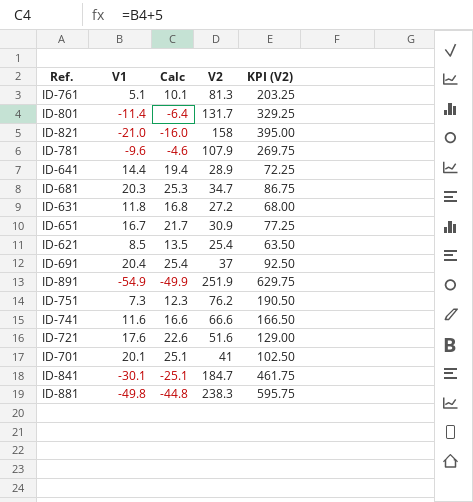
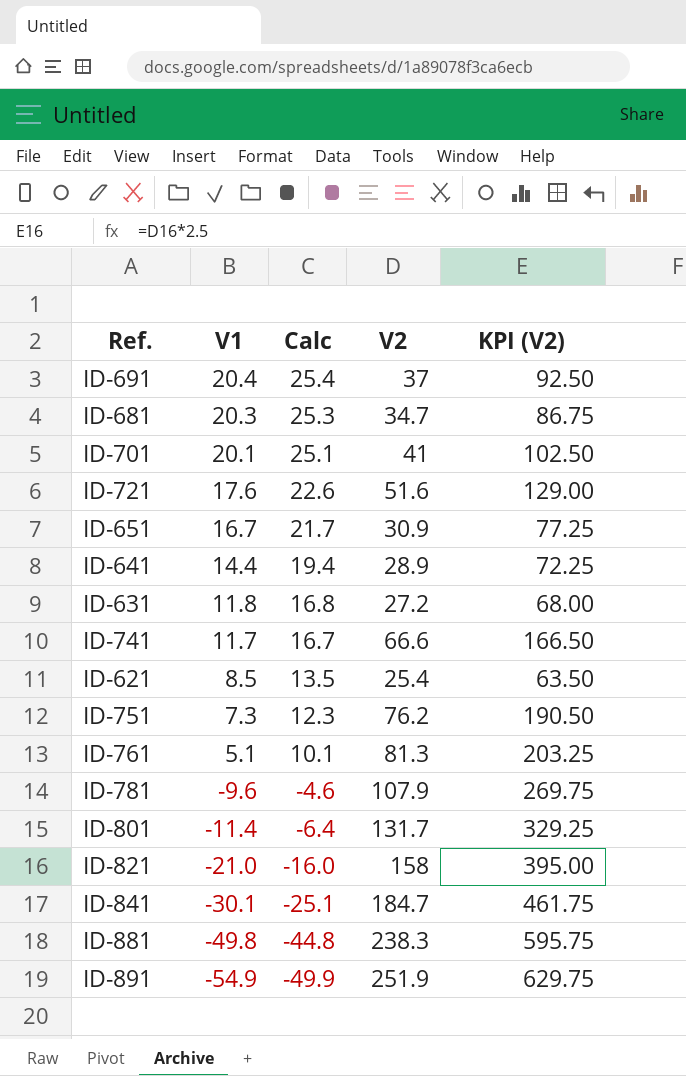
row order: none -> V1 descending
ID-741 | V1: 11.6 -> 11.7
ID-741 | Calc: 16.6 -> 16.7

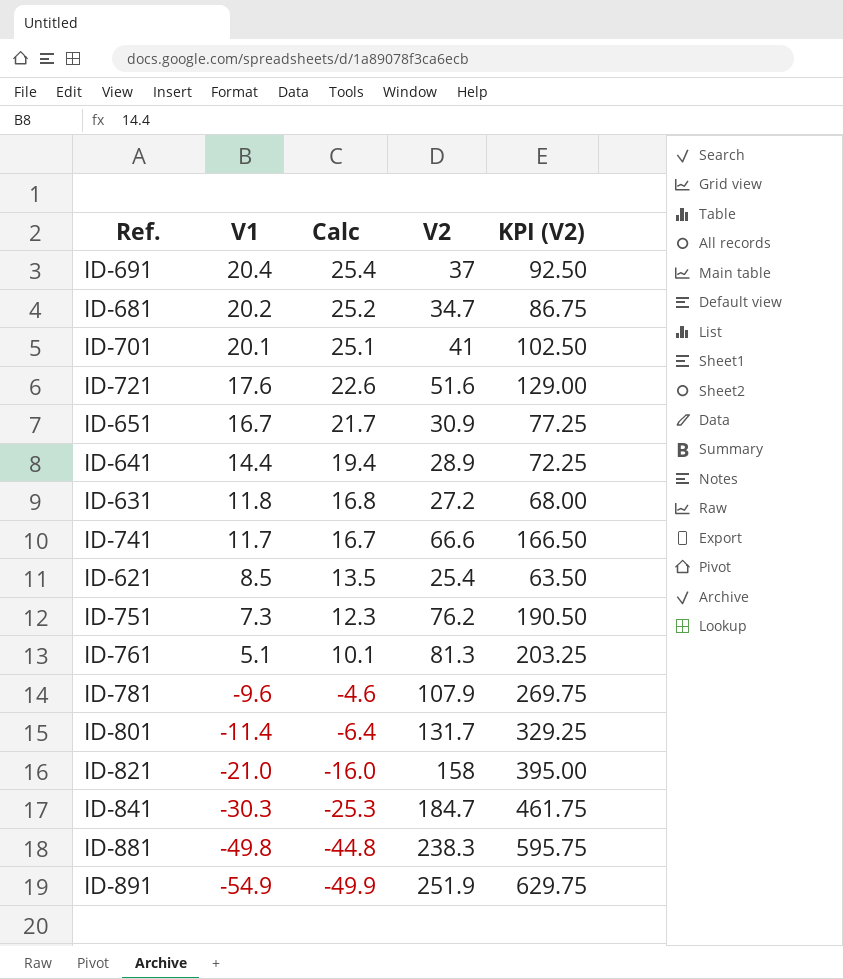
ID-681 | V1: 20.3 -> 20.2
ID-681 | Calc: 25.3 -> 25.2
ID-841 | V1: -30.1 -> -30.3
ID-841 | Calc: -25.1 -> -25.3

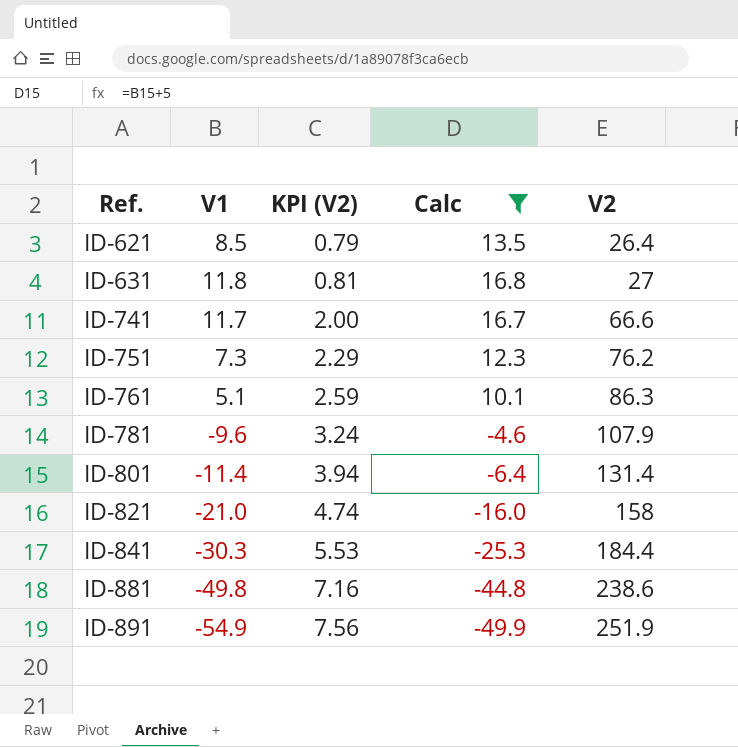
filter: none -> Calc <= 16.8
row order: V1 descending -> Ref. ascending
column KPI (V2) | formula: [V2] * 2.5 -> [V2] * 0.03
column KPI (V2) | position: 5 -> 3
ID-621 | V2: 25.4 -> 26.4
ID-631 | V2: 27.2 -> 27
ID-761 | V2: 81.3 -> 86.3
ID-801 | V2: 131.7 -> 131.4
ID-841 | V2: 184.7 -> 184.4
ID-881 | V2: 238.3 -> 238.6

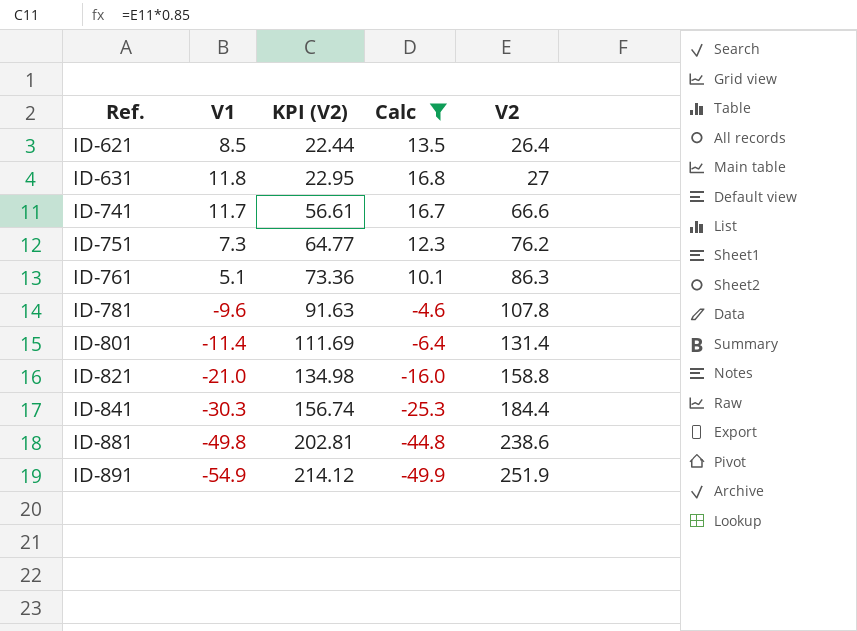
column KPI (V2) | formula: [V2] * 0.03 -> [V2] * 0.85
ID-781 | V2: 107.9 -> 107.8
ID-821 | V2: 158 -> 158.8

